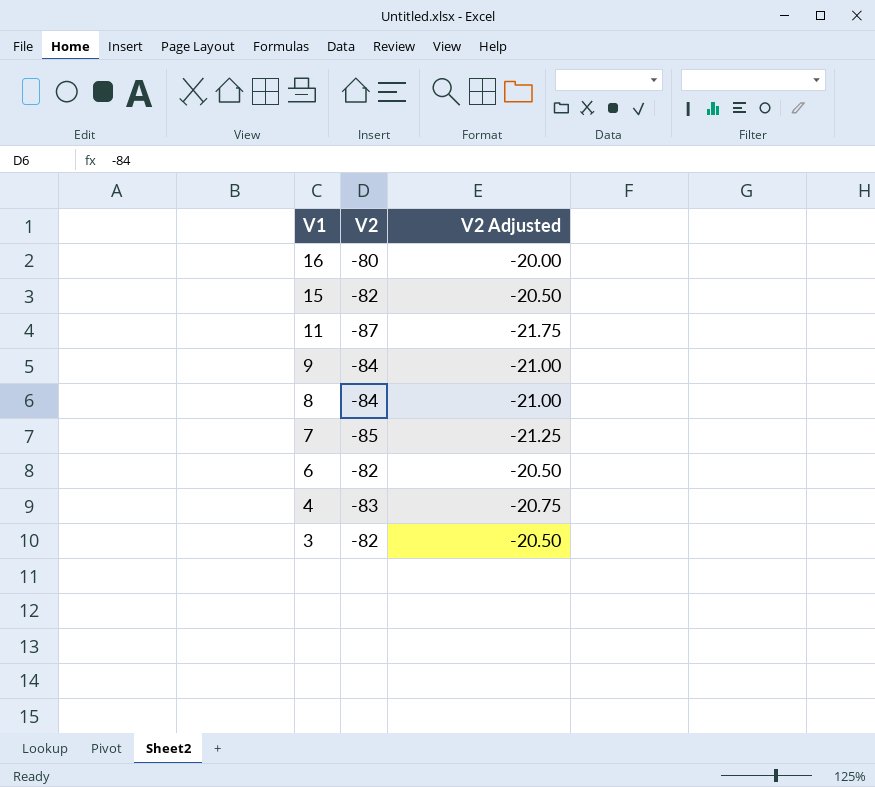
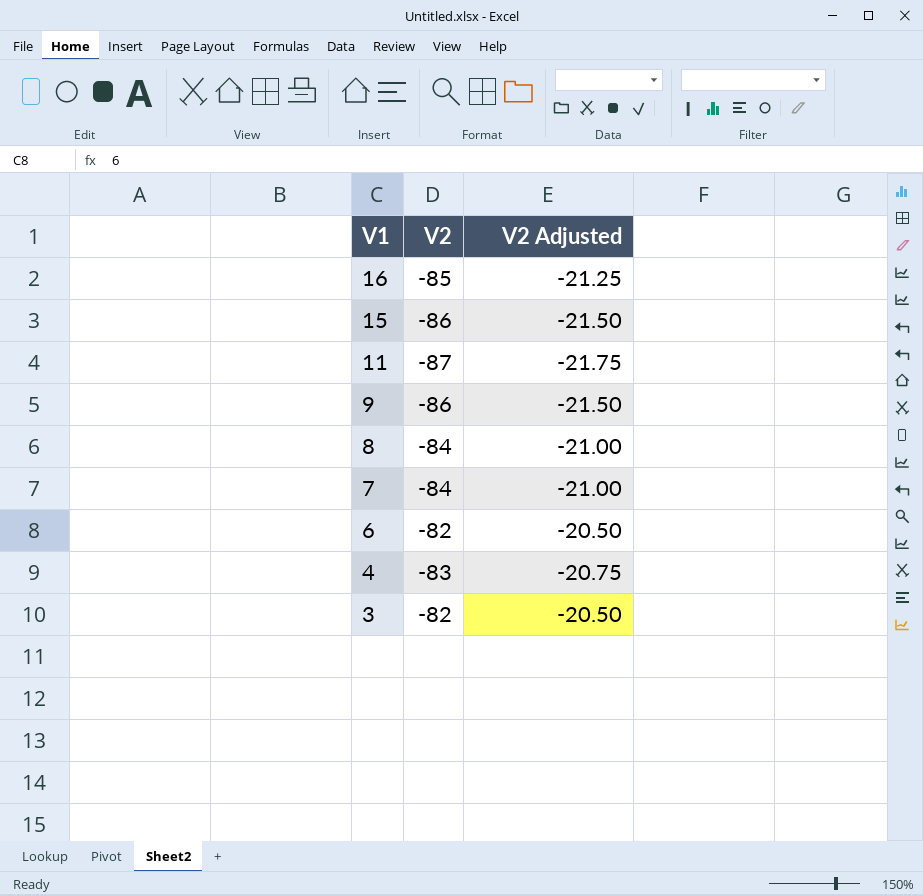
16 | V2: -80 -> -85
16 | V2 Adjusted: -20.00 -> -21.25
15 | V2: -82 -> -86
15 | V2 Adjusted: -20.50 -> -21.50
9 | V2: -84 -> -86
9 | V2 Adjusted: -21.00 -> -21.50
7 | V2: -85 -> -84
7 | V2 Adjusted: -21.25 -> -21.00

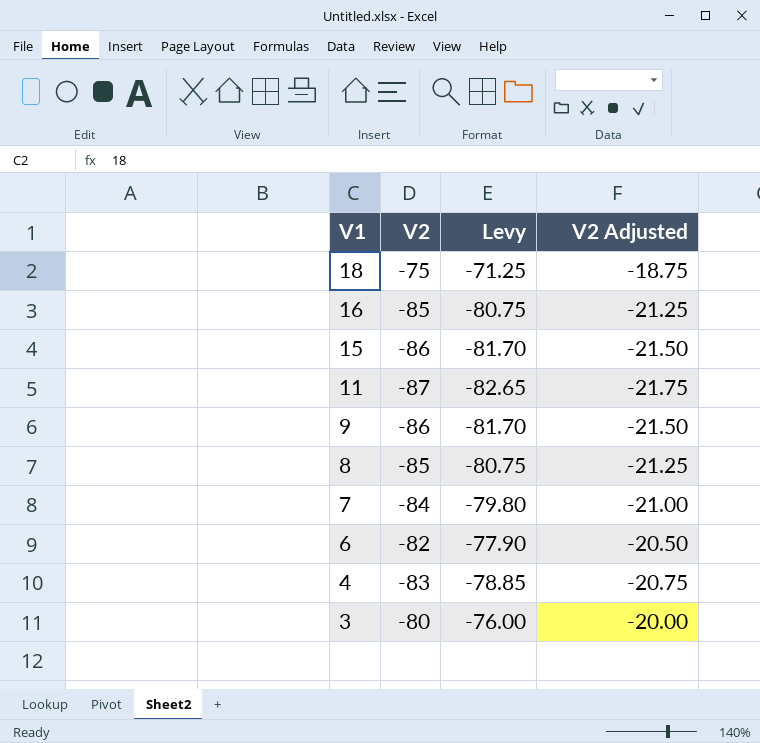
column Levy | formula: none -> [V2] * 0.95
row 18: none -> -75 | -71.25 | -18.75
8 | V2: -84 -> -85
8 | V2 Adjusted: -21.00 -> -21.25
3 | V2: -82 -> -80
3 | V2 Adjusted: -20.50 -> -20.00

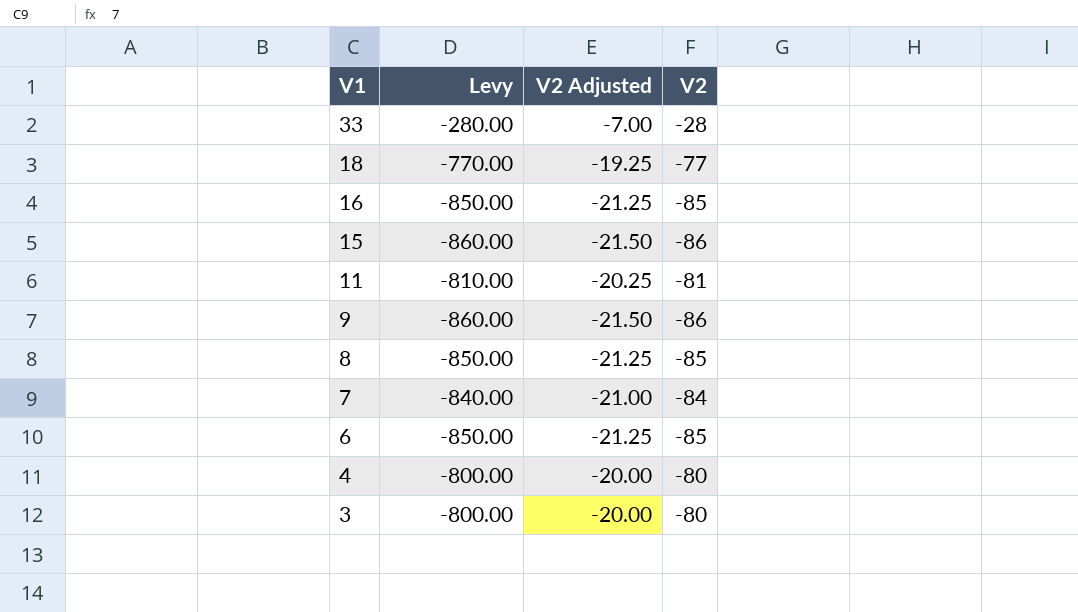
column Levy | formula: [V2] * 0.95 -> [V2] * 10
column V2 | position: 2 -> 4
row 33: none -> -280.00 | -7.00 | -28
18 | V2 Adjusted: -18.75 -> -19.25
18 | V2: -75 -> -77
11 | V2 Adjusted: -21.75 -> -20.25
11 | V2: -87 -> -81
6 | V2 Adjusted: -20.50 -> -21.25
6 | V2: -82 -> -85
4 | V2 Adjusted: -20.75 -> -20.00
4 | V2: -83 -> -80

